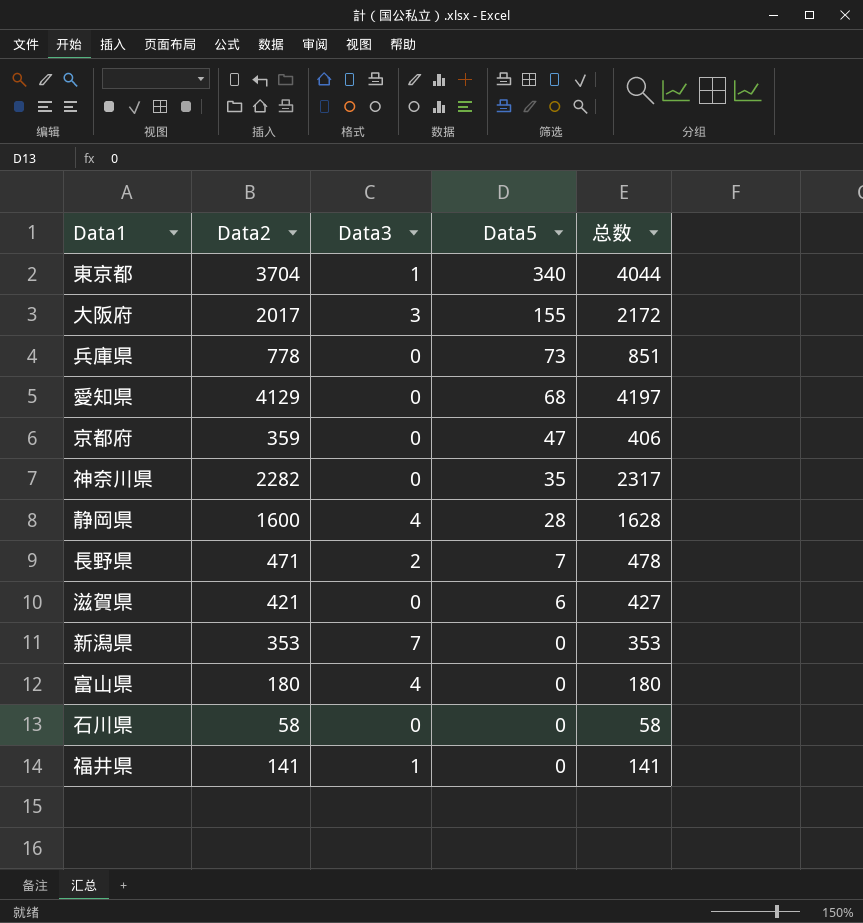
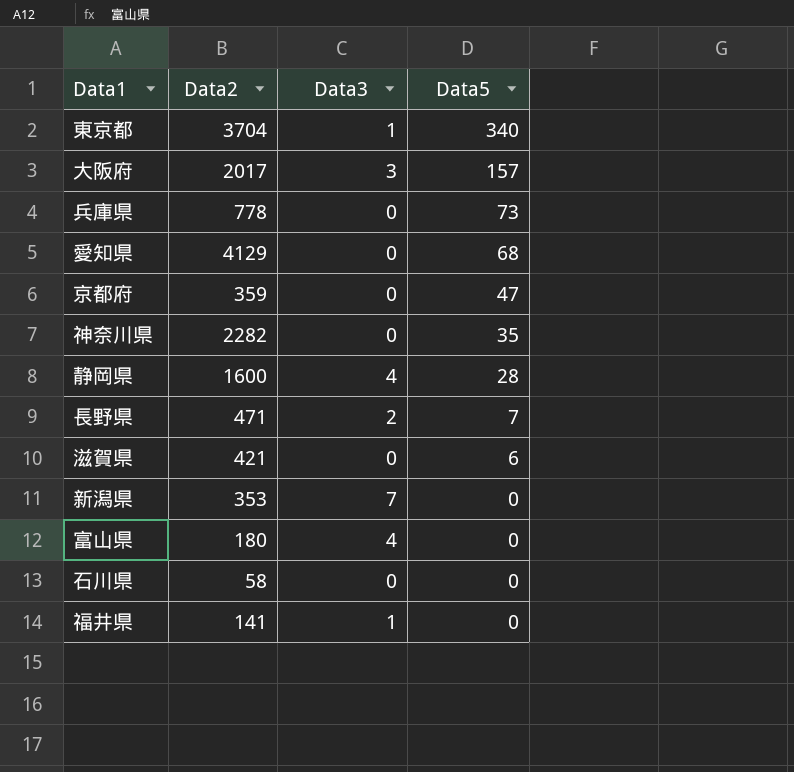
column 总数 | formula: [Data2] + [Data5] -> none
大阪府 | Data5: 155 -> 157

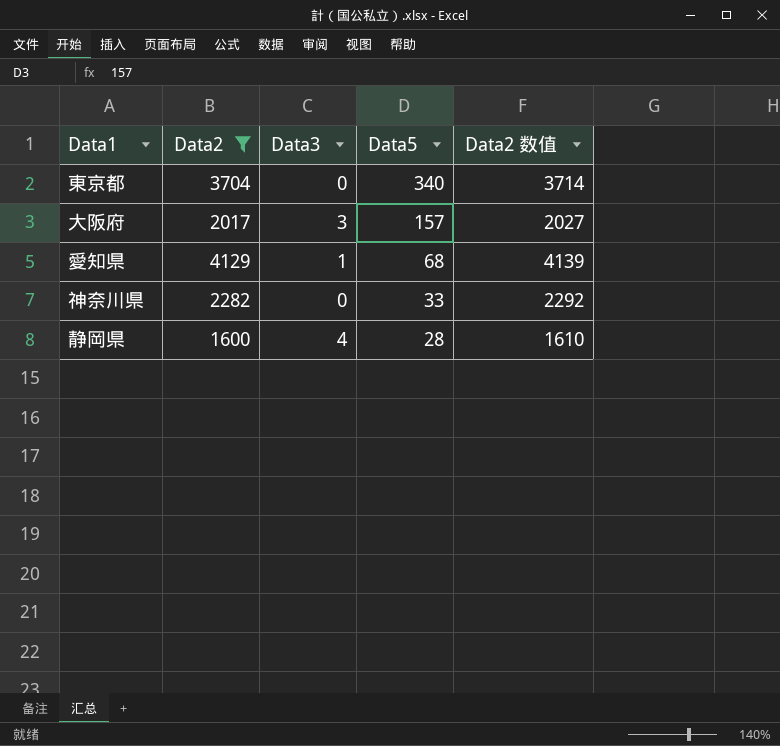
filter: none -> Data2 >= 1600
column Data2 数值 | formula: none -> [Data2] + 10
東京都 | Data3: 1 -> 0
愛知県 | Data3: 0 -> 1
神奈川県 | Data5: 35 -> 33

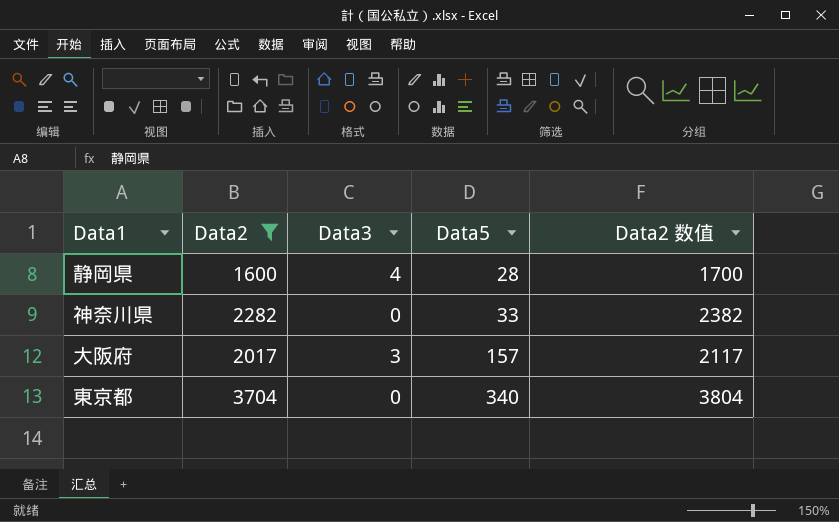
row order: Data5 descending -> Data5 ascending
column Data2 数值 | formula: [Data2] + 10 -> [Data2] + 100
row 愛知県: 4129 | 1 | 68 | 4139 -> none

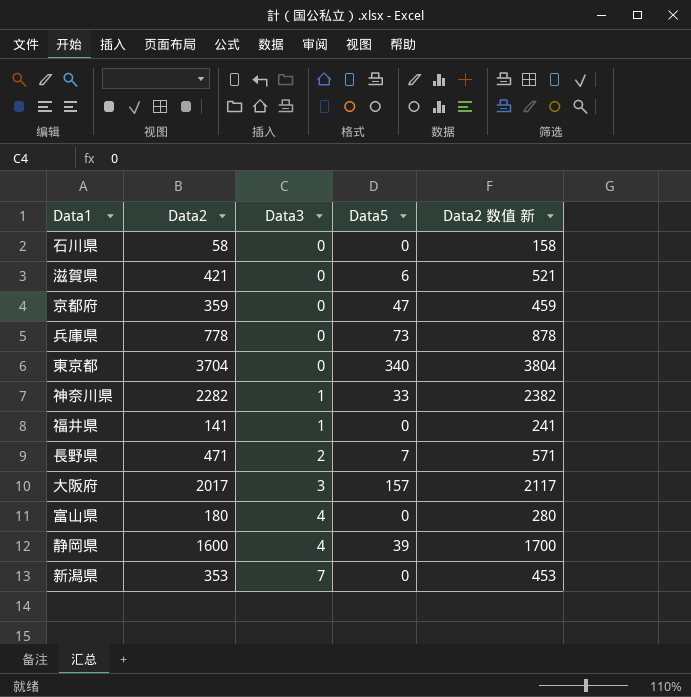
filter: Data2 >= 1600 -> none
row order: Data5 ascending -> Data3 ascending
column name: Data2 数值 -> Data2 数值 新
神奈川県 | Data3: 0 -> 1
静岡県 | Data5: 28 -> 39

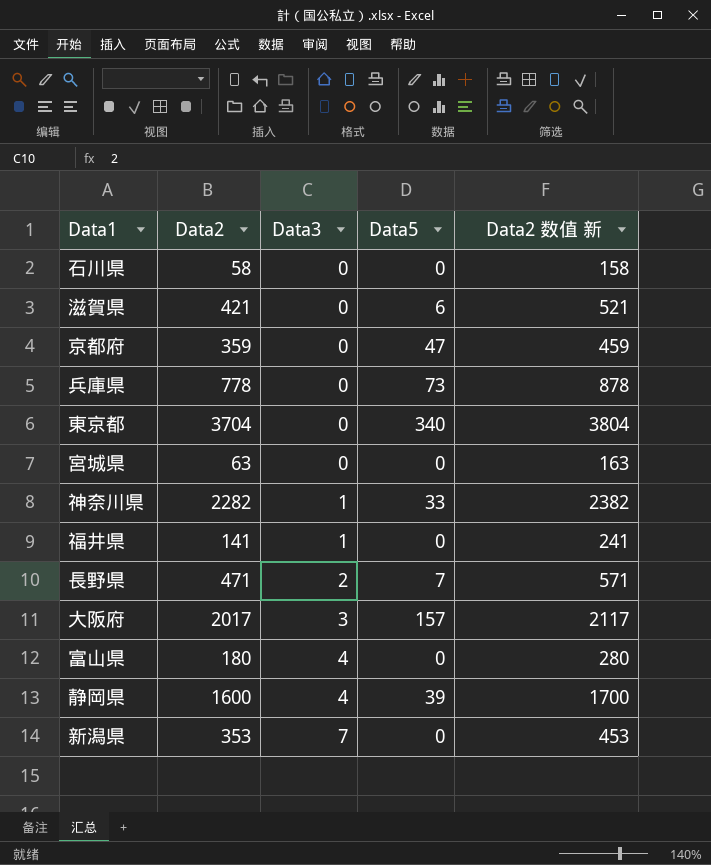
row 宮城県: none -> 63 | 0 | 0 | 163

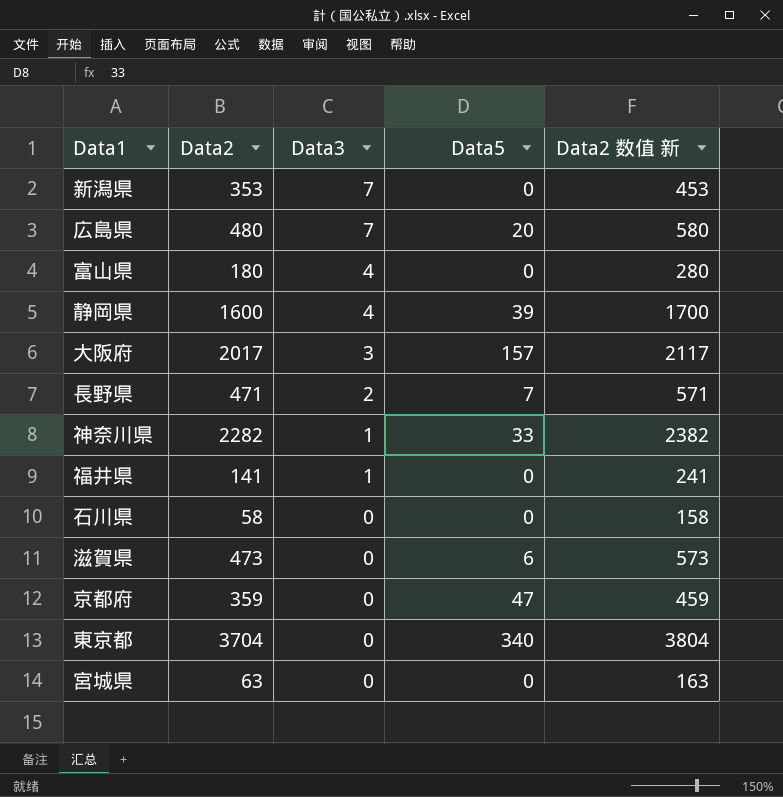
row order: Data3 ascending -> Data3 descending
row 兵庫県: 778 | 0 | 73 | 878 -> none
row 広島県: none -> 480 | 7 | 20 | 580
滋賀県 | Data2: 421 -> 473
滋賀県 | Data2 数值 新: 521 -> 573

